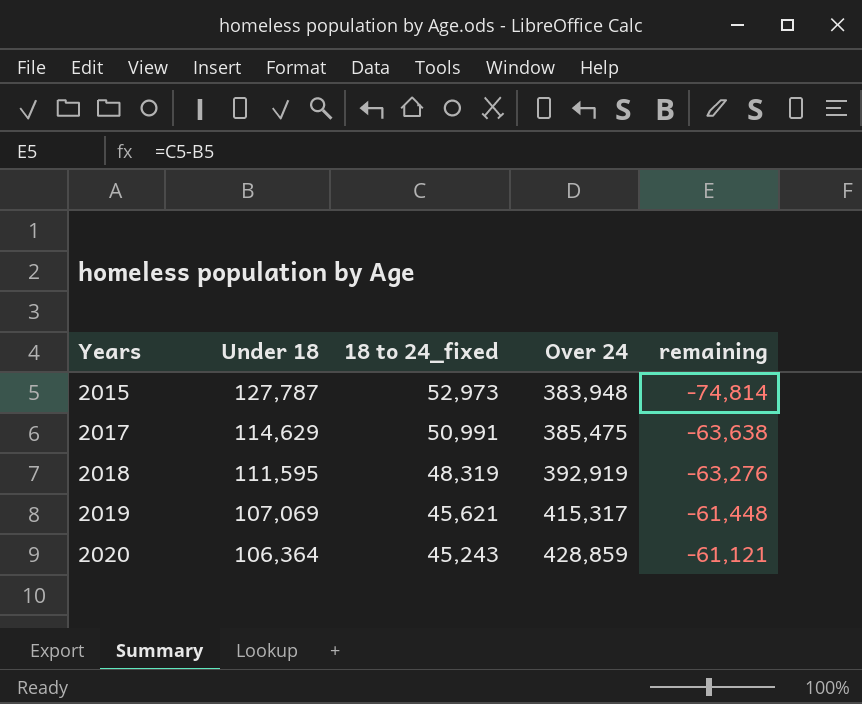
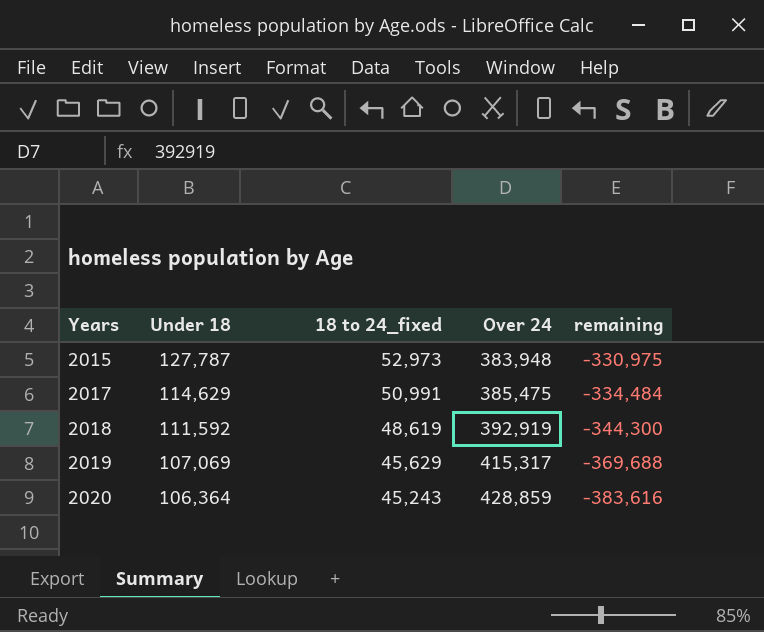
column remaining | formula: [18 to 24_fixed] - [Under 18] -> [18 to 24_fixed] - [Over 24]
2018 | Under 18: 111,595 -> 111,592
2018 | 18 to 24_fixed: 48,319 -> 48,619
2019 | 18 to 24_fixed: 45,621 -> 45,629

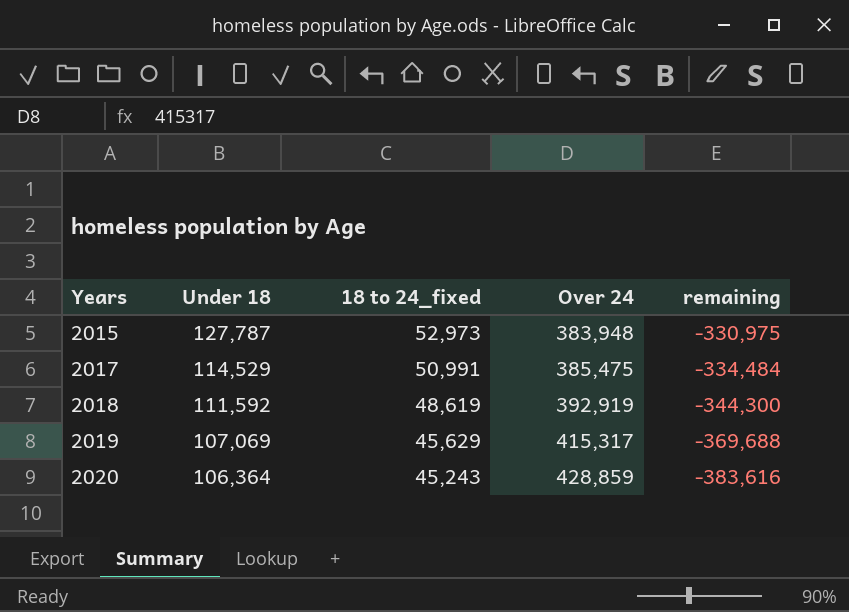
2017 | Under 18: 114,629 -> 114,529

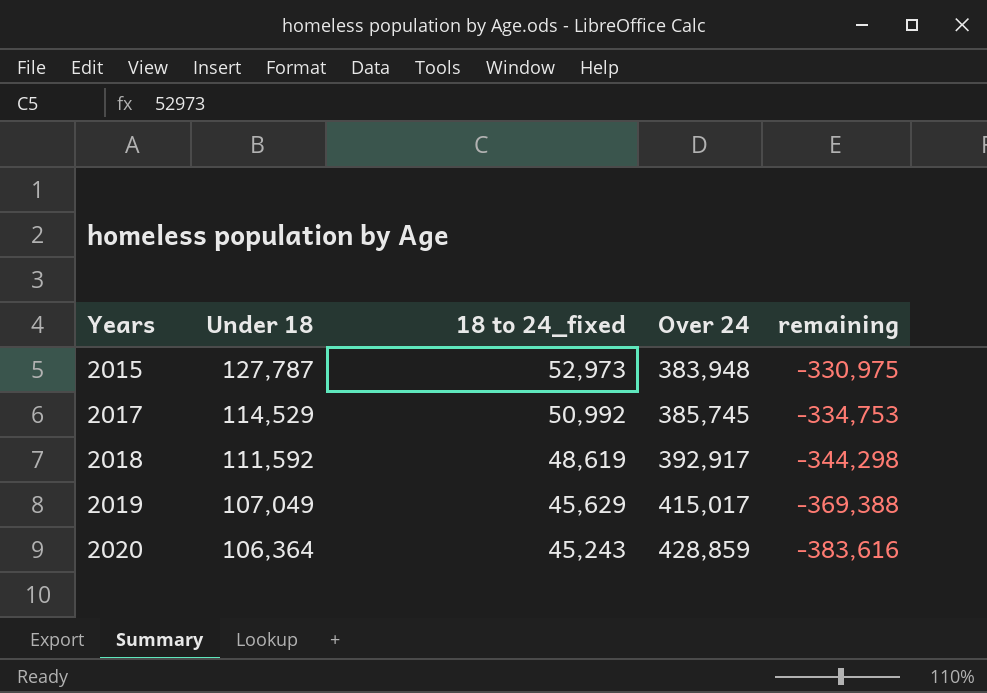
2017 | 18 to 24_fixed: 50,991 -> 50,992
2017 | Over 24: 385,475 -> 385,745
2017 | remaining: -334,484 -> -334,753
2018 | Over 24: 392,919 -> 392,917
2018 | remaining: -344,300 -> -344,298
2019 | Under 18: 107,069 -> 107,049
2019 | Over 24: 415,317 -> 415,017
2019 | remaining: -369,688 -> -369,388

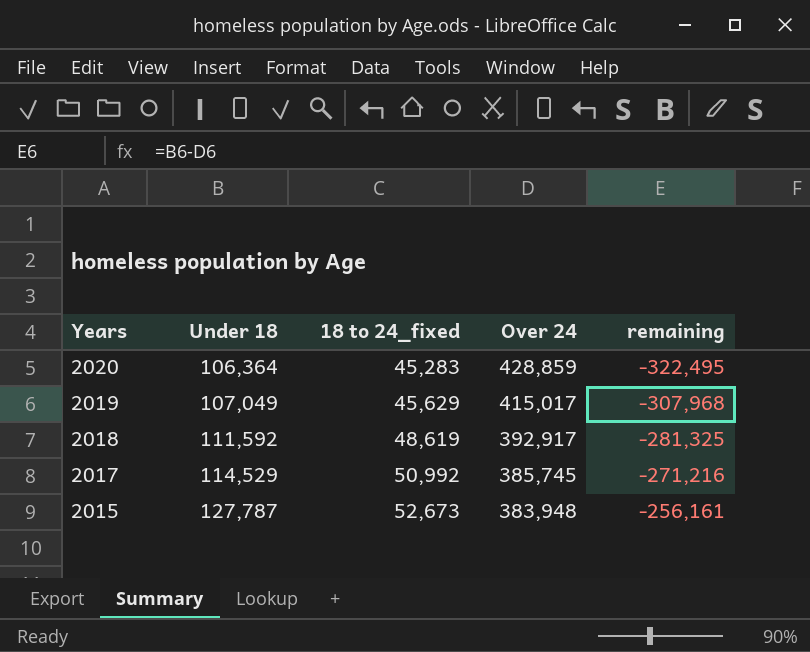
row order: Years ascending -> Years descending
column remaining | formula: [18 to 24_fixed] - [Over 24] -> [Under 18] - [Over 24]
2020 | 18 to 24_fixed: 45,243 -> 45,283
2015 | 18 to 24_fixed: 52,973 -> 52,673

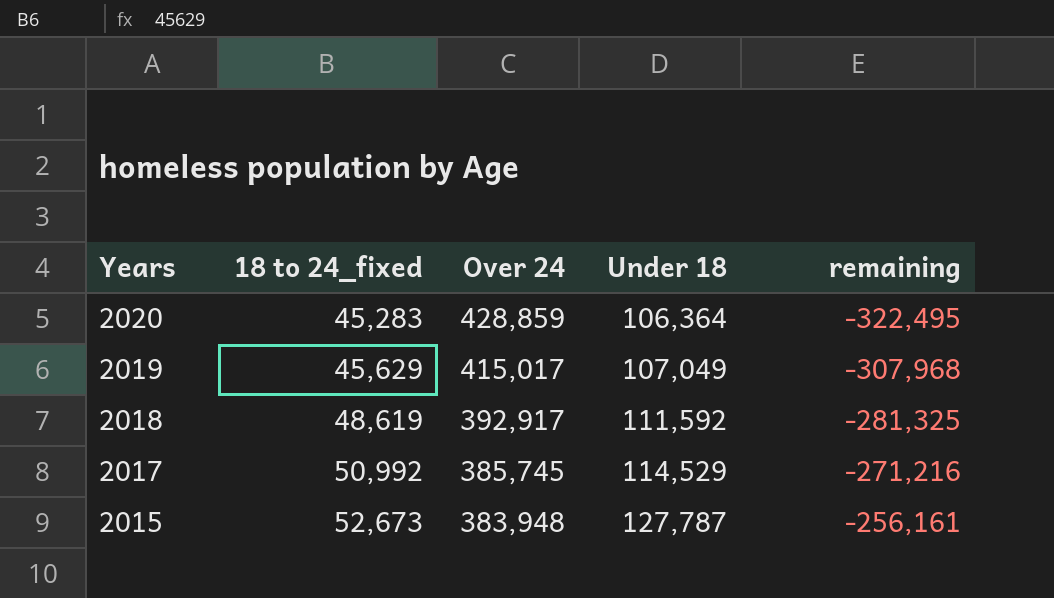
column Under 18 | position: 2 -> 4

